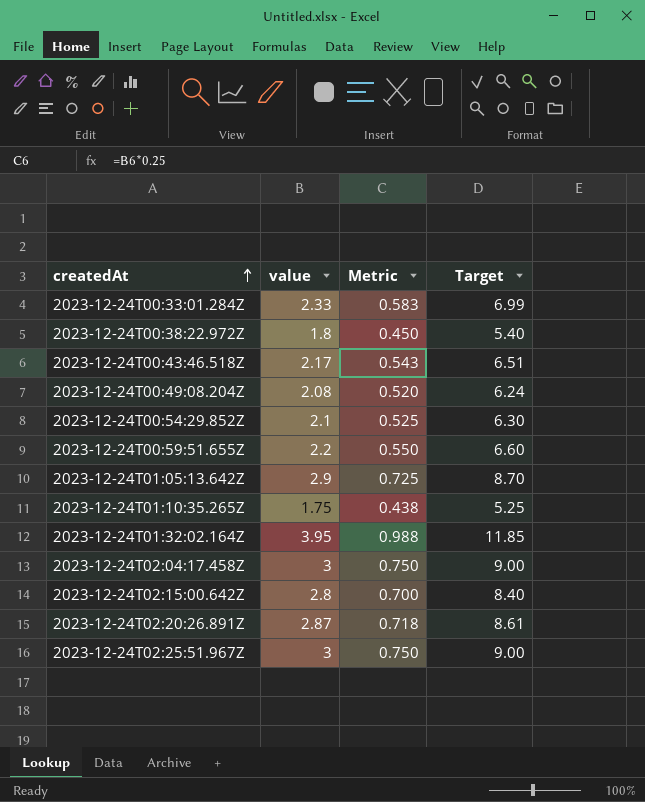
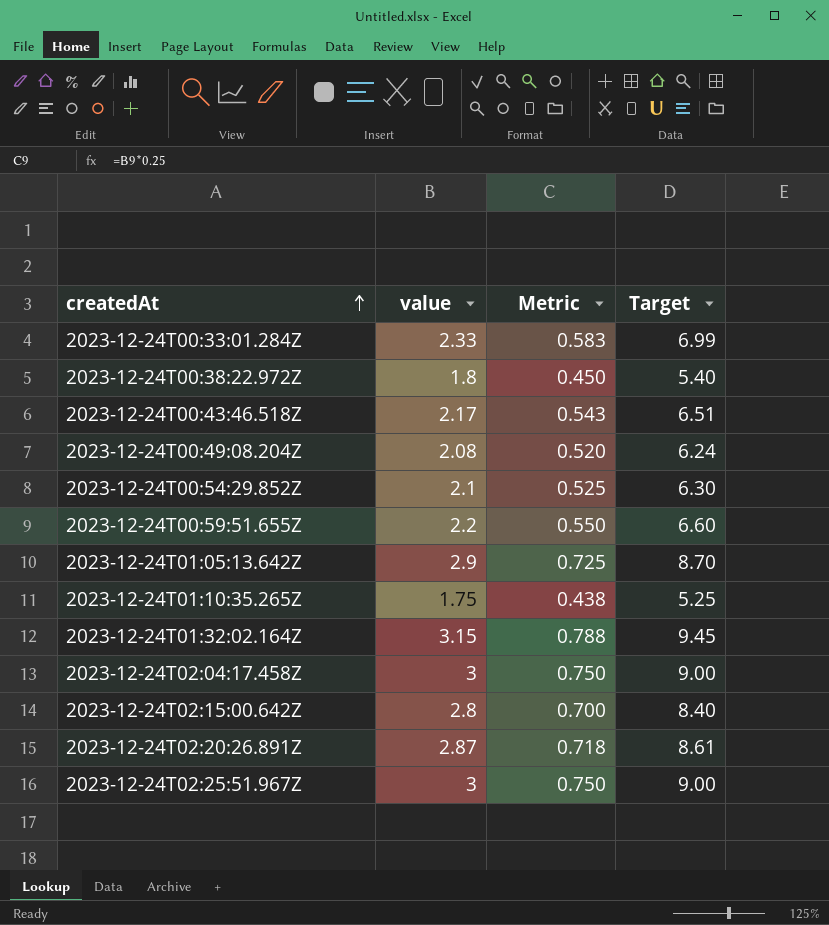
2023-12-24T01:32:02.164Z | value: 3.95 -> 3.15
2023-12-24T01:32:02.164Z | Metric: 0.988 -> 0.788
2023-12-24T01:32:02.164Z | Target: 11.85 -> 9.45

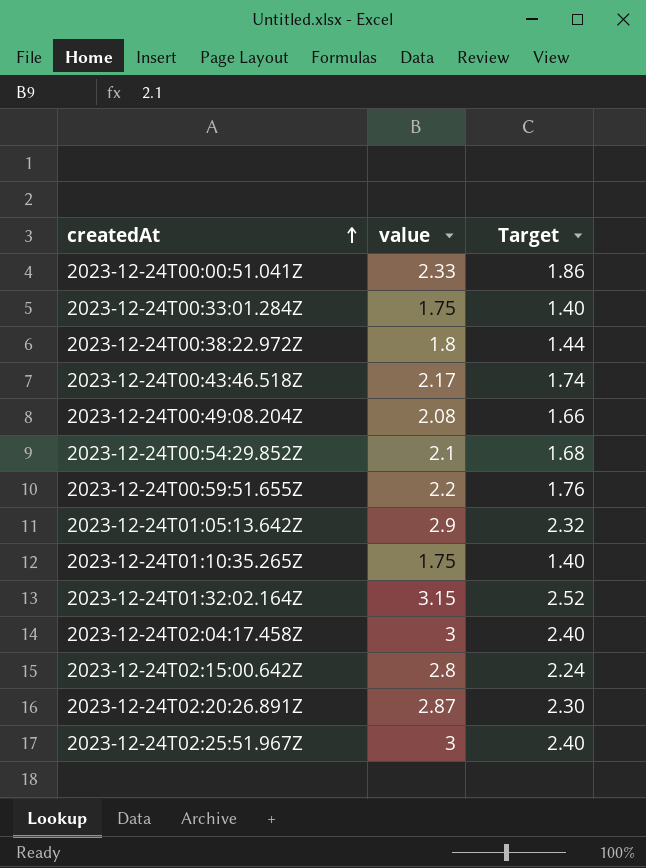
column Metric | formula: [value] * 0.25 -> none
column Target | formula: [value] * 3 -> [value] * 0.8
row 2023-12-24T00:00:51.041Z: none -> 2.33 | 1.86
2023-12-24T00:33:01.284Z | value: 2.33 -> 1.75

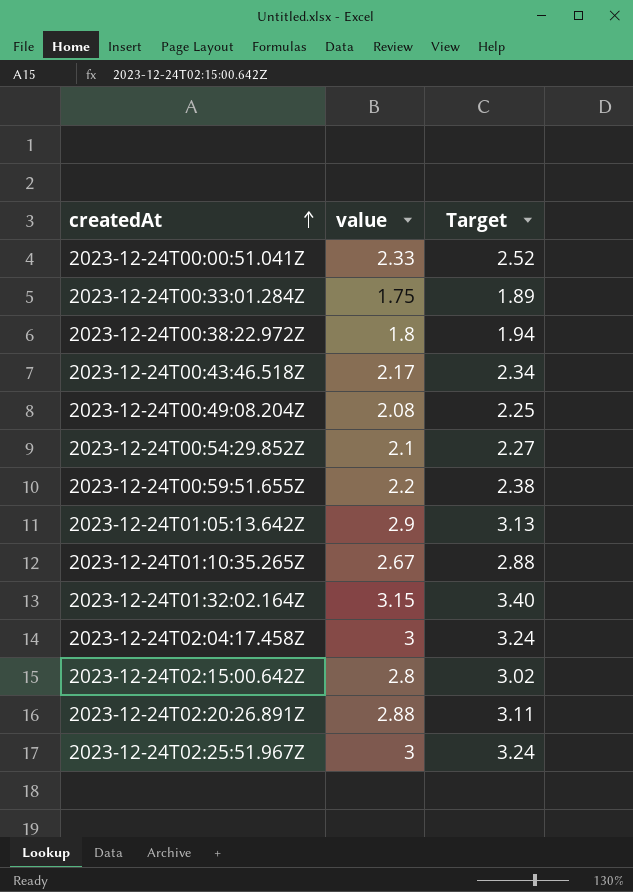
column Target | formula: [value] * 0.8 -> [value] * 1.08
2023-12-24T01:10:35.265Z | value: 1.75 -> 2.67
2023-12-24T02:20:26.891Z | value: 2.87 -> 2.88

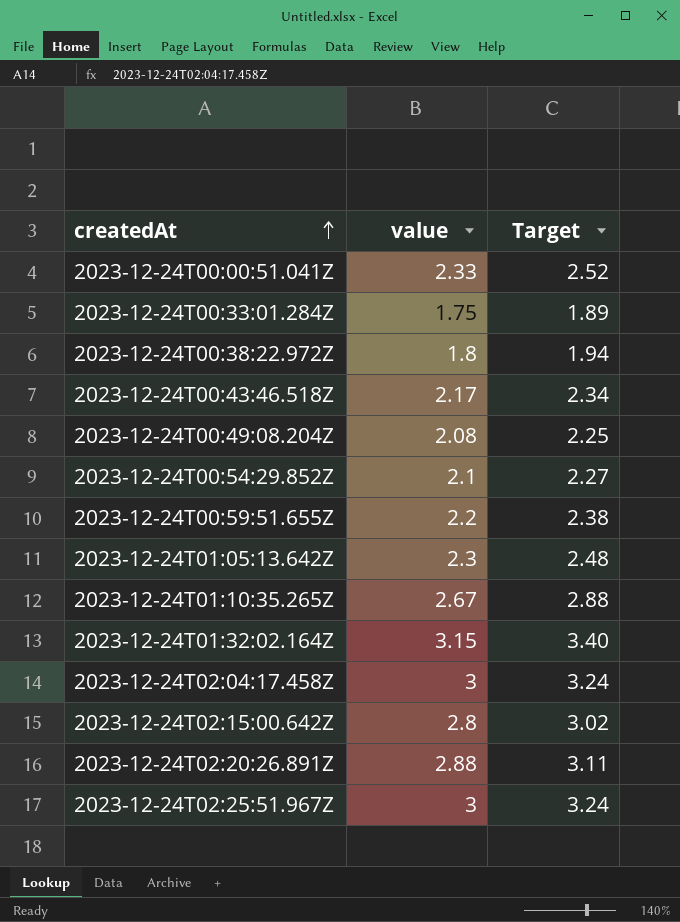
2023-12-24T01:05:13.642Z | value: 2.9 -> 2.3
2023-12-24T01:05:13.642Z | Target: 3.13 -> 2.48

